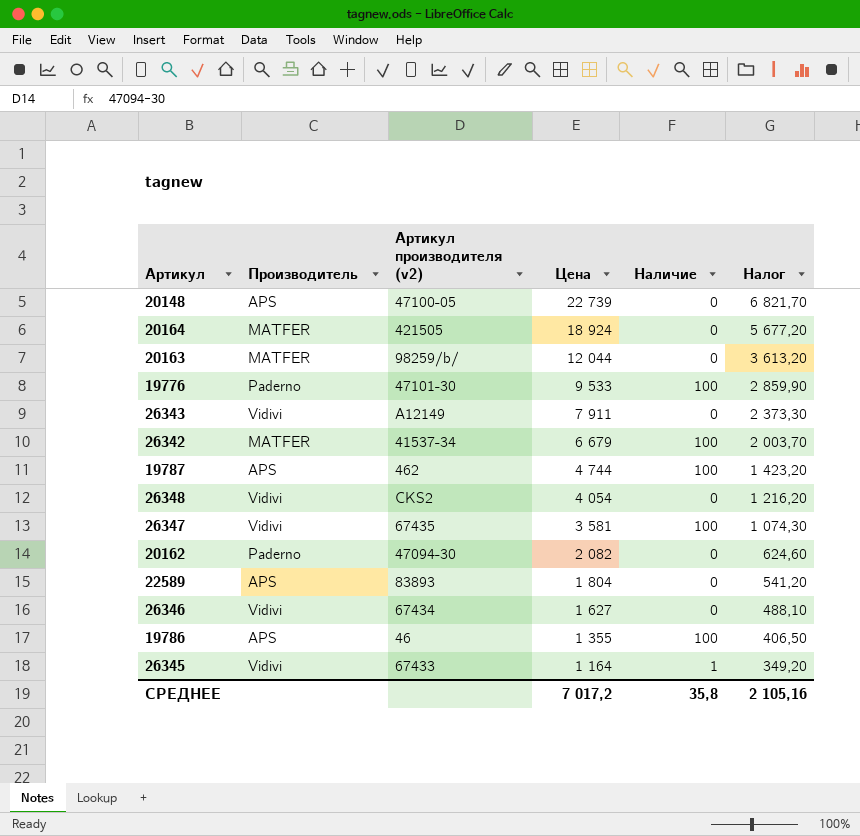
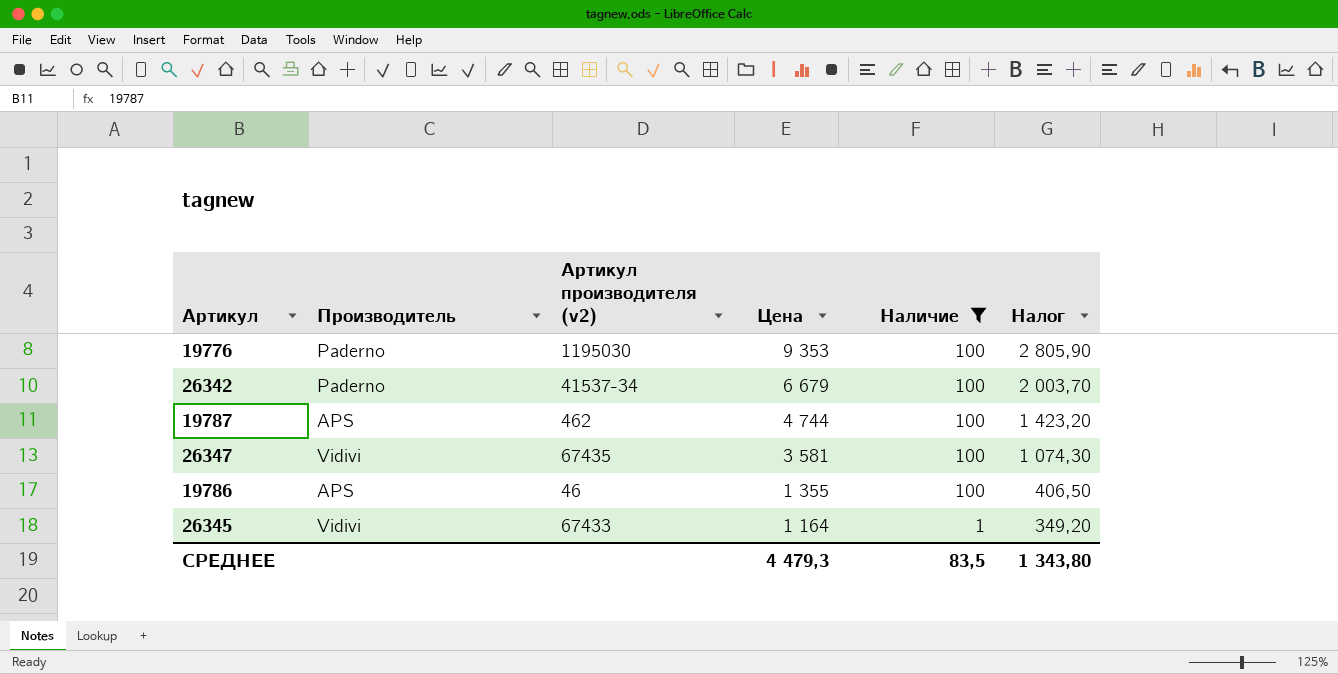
filter: none -> Наличие != 0
19776 | Артикул производителя (v2): 47101-30 -> 1195030
19776 | Цена: 9 533 -> 9 353
19776 | Налог: 2 859,90 -> 2 805,90
26342 | Производитель: MATFER -> Paderno
СРЕДНЕЕ | Цена: 7 017,2 -> 4 479,3
СРЕДНЕЕ | Наличие: 35,8 -> 83,5
СРЕДНЕЕ | Налог: 2 105,16 -> 1 343,80

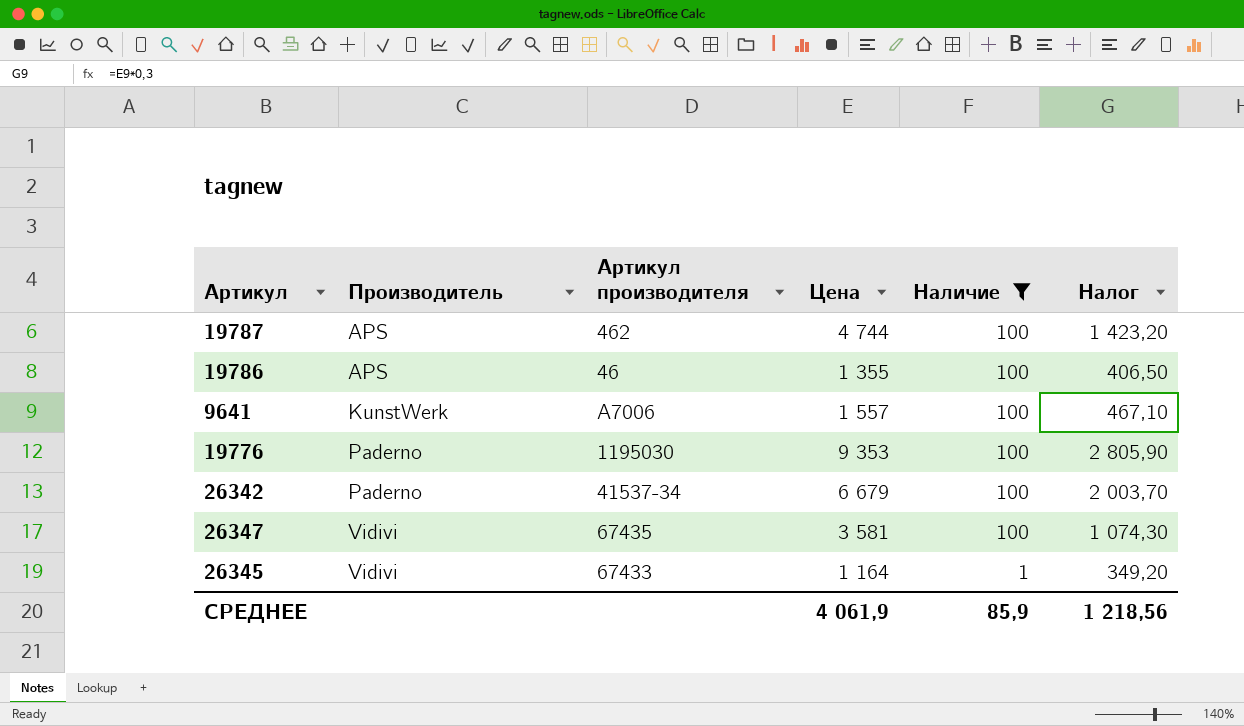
row order: Цена descending -> Производитель ascending
column name: Артикул производителя (v2) -> Артикул производителя
row 9641: none -> KunstWerk | A7006 | 1 557 | 100 | 467,10
СРЕДНЕЕ | Цена: 4 479,3 -> 4 061,9
СРЕДНЕЕ | Наличие: 83,5 -> 85,9
СРЕДНЕЕ | Налог: 1 343,80 -> 1 218,56

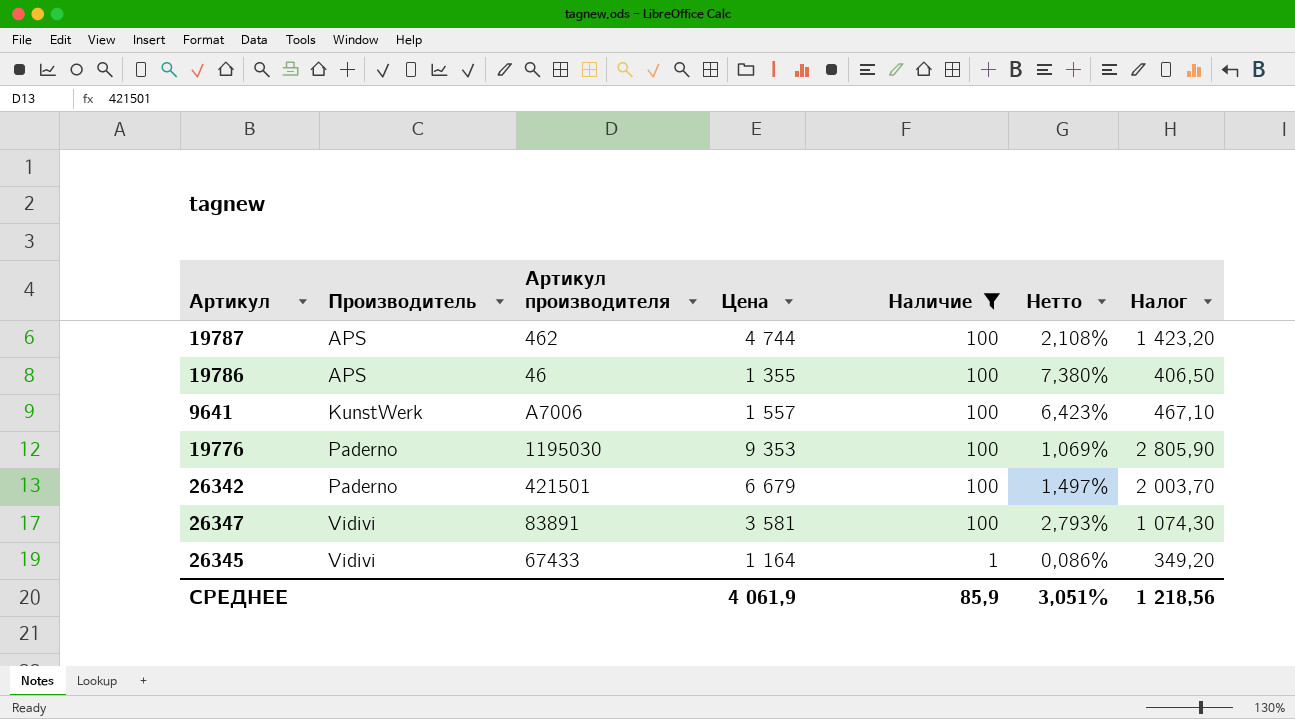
column Нетто | formula: none -> [Наличие] / [Цена]
26342 | Артикул производителя: 41537-34 -> 421501
26347 | Артикул производителя: 67435 -> 83891

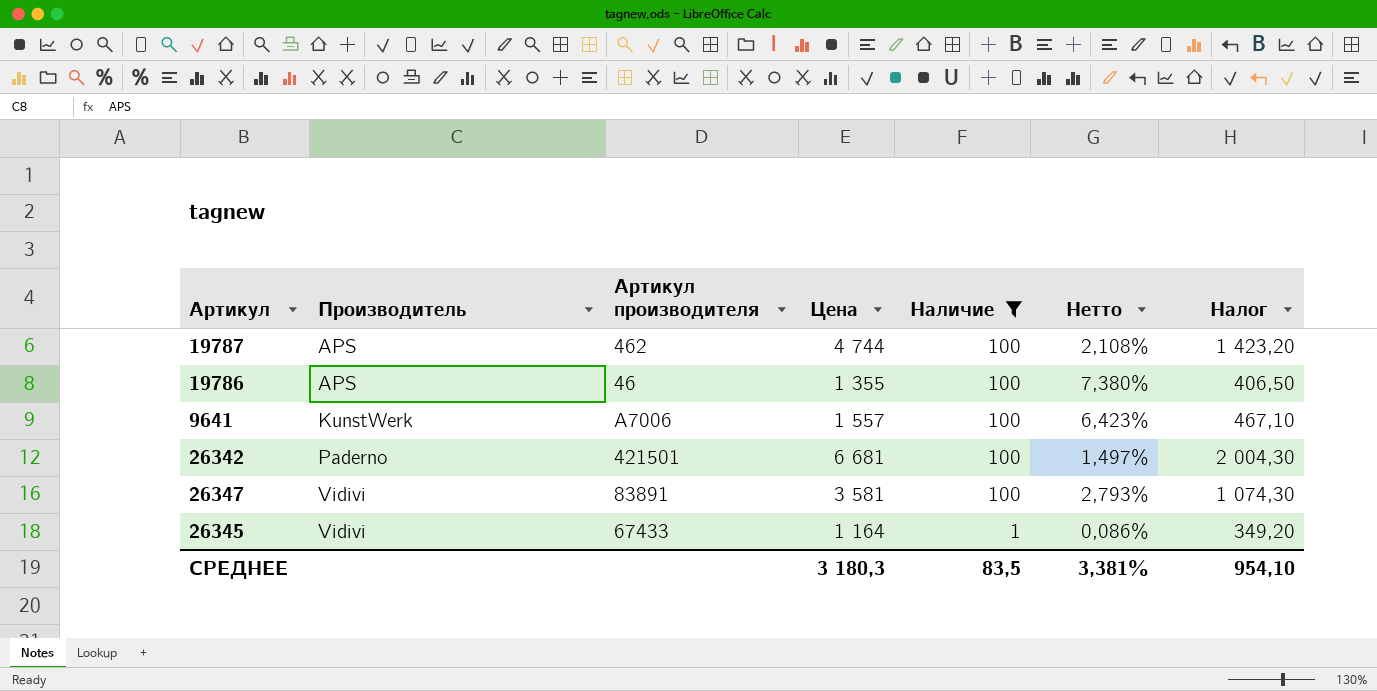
row 19776: Paderno | 1195030 | 9 353 | 100 | 1,069% | 2 805,90 -> none
26342 | Цена: 6 679 -> 6 681
26342 | Налог: 2 003,70 -> 2 004,30
СРЕДНЕЕ | Цена: 4 061,9 -> 3 180,3
СРЕДНЕЕ | Наличие: 85,9 -> 83,5
СРЕДНЕЕ | Нетто: 3,051% -> 3,381%
СРЕДНЕЕ | Налог: 1 218,56 -> 954,10

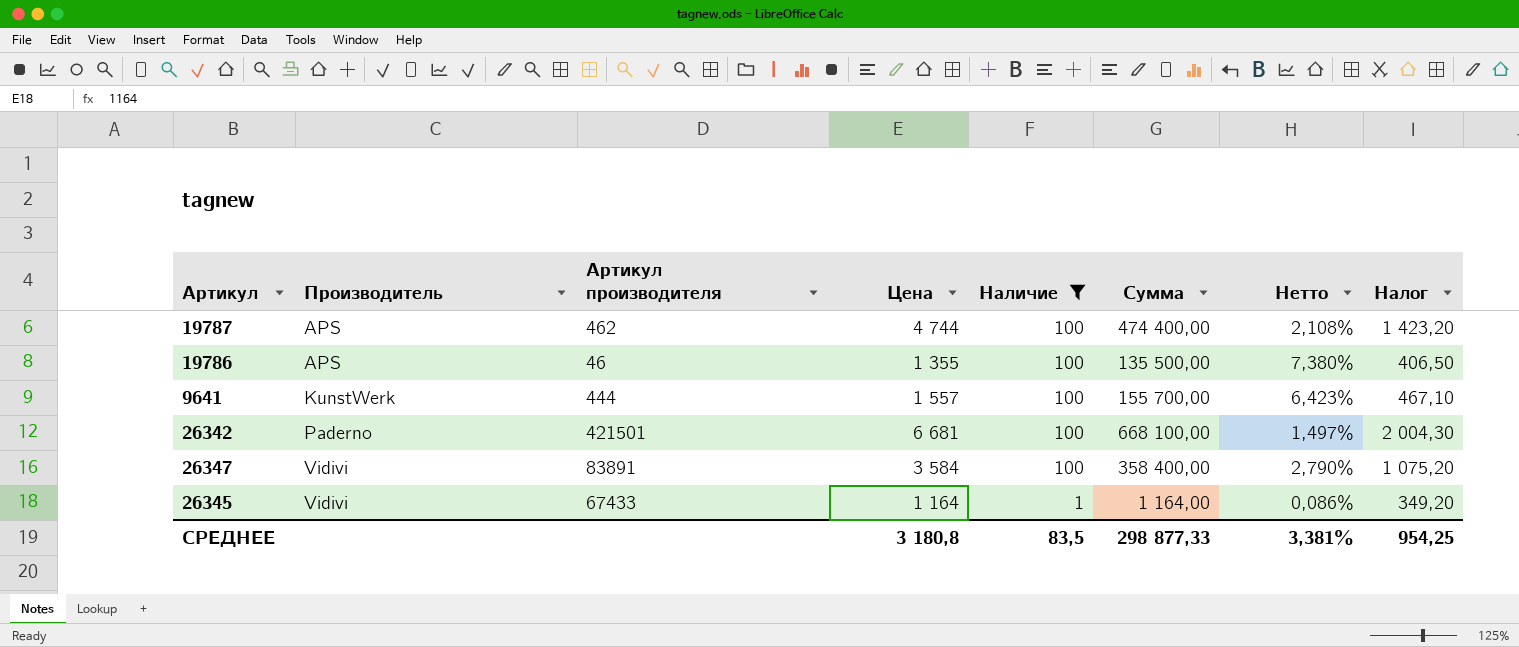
column Сумма | formula: none -> [Цена] * [Наличие]
9641 | Артикул производителя: A7006 -> 444
26347 | Цена: 3 581 -> 3 584
26347 | Нетто: 2,793% -> 2,790%
26347 | Налог: 1 074,30 -> 1 075,20
СРЕДНЕЕ | Цена: 3 180,3 -> 3 180,8
СРЕДНЕЕ | Налог: 954,10 -> 954,25

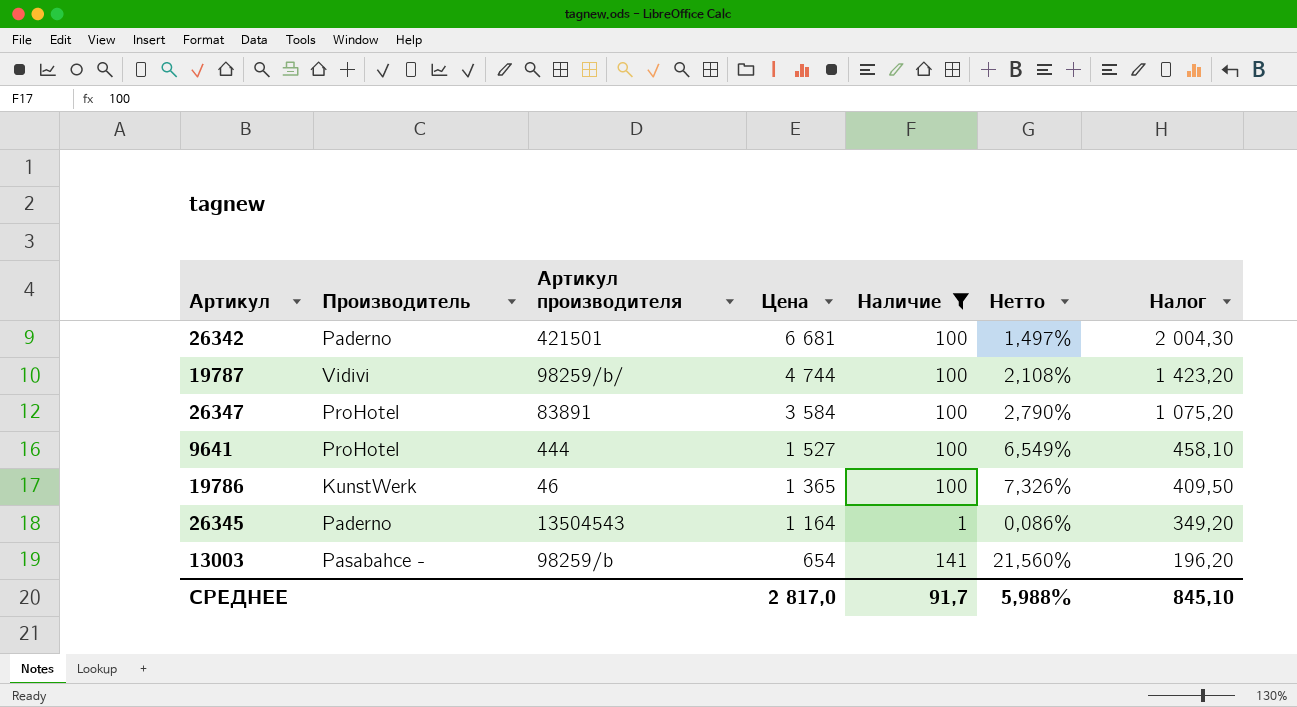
row order: Производитель ascending -> Цена descending
column Сумма | formula: [Цена] * [Наличие] -> none
19787 | Производитель: APS -> Vidivi
19787 | Артикул производителя: 462 -> 98259/b/
26347 | Производитель: Vidivi -> ProHotel
9641 | Производитель: KunstWerk -> ProHotel
9641 | Цена: 1 557 -> 1 527
9641 | Нетто: 6,423% -> 6,549%
9641 | Налог: 467,10 -> 458,10
19786 | Производитель: APS -> KunstWerk
19786 | Цена: 1 355 -> 1 365
19786 | Нетто: 7,380% -> 7,326%
19786 | Налог: 406,50 -> 409,50
26345 | Производитель: Vidivi -> Paderno
26345 | Артикул производителя: 67433 -> 13504543
row 13003: none -> Pasabahce - | 98259/b | 654 | 141 | 21,560% | 196,20
СРЕДНЕЕ | Цена: 3 180,8 -> 2 817,0
СРЕДНЕЕ | Наличие: 83,5 -> 91,7
СРЕДНЕЕ | Нетто: 3,381% -> 5,988%
СРЕДНЕЕ | Налог: 954,25 -> 845,10

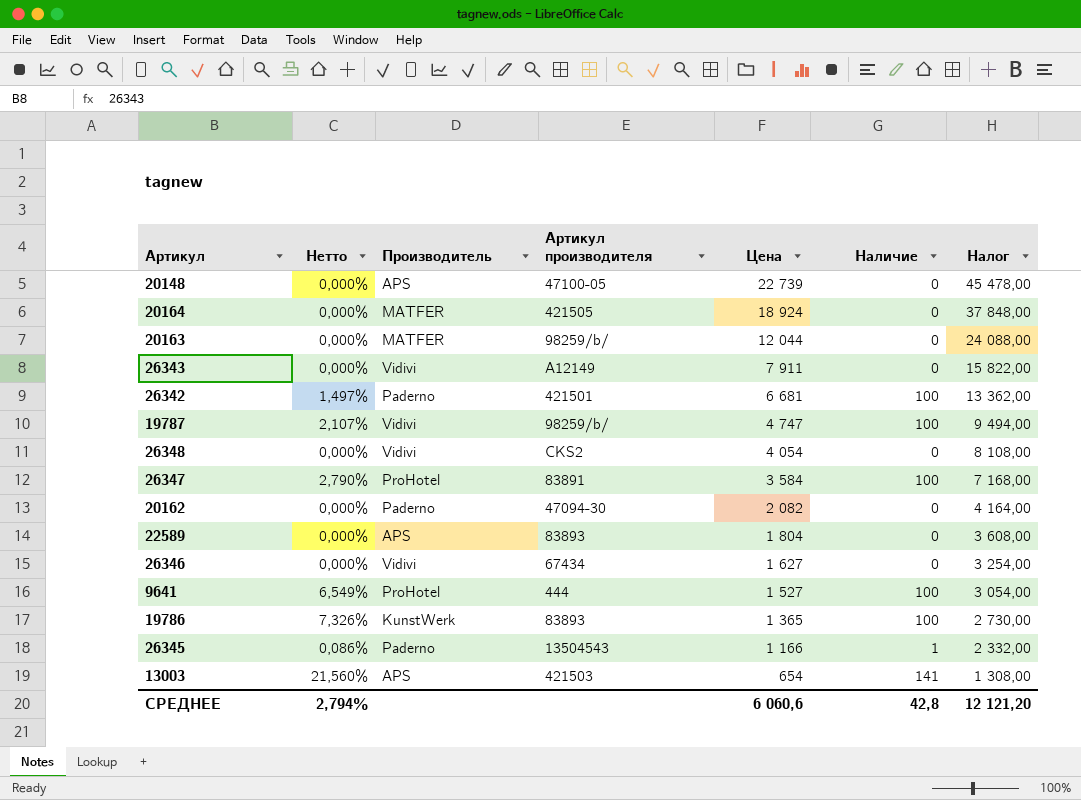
filter: Наличие != 0 -> none
column Нетто | position: 6 -> 2
column Налог | formula: [Цена] * 0,3 -> [Цена] * 2
19787 | Нетто: 2,108% -> 2,107%
19787 | Цена: 4 744 -> 4 747
19786 | Артикул производителя: 46 -> 83893
26345 | Цена: 1 164 -> 1 166
13003 | Производитель: Pasabahce - -> APS
13003 | Артикул производителя: 98259/b -> 421503
СРЕДНЕЕ | Нетто: 5,988% -> 2,794%
СРЕДНЕЕ | Цена: 2 817,0 -> 6 060,6
СРЕДНЕЕ | Наличие: 91,7 -> 42,8
СРЕДНЕЕ | Налог: 845,10 -> 12 121,20

